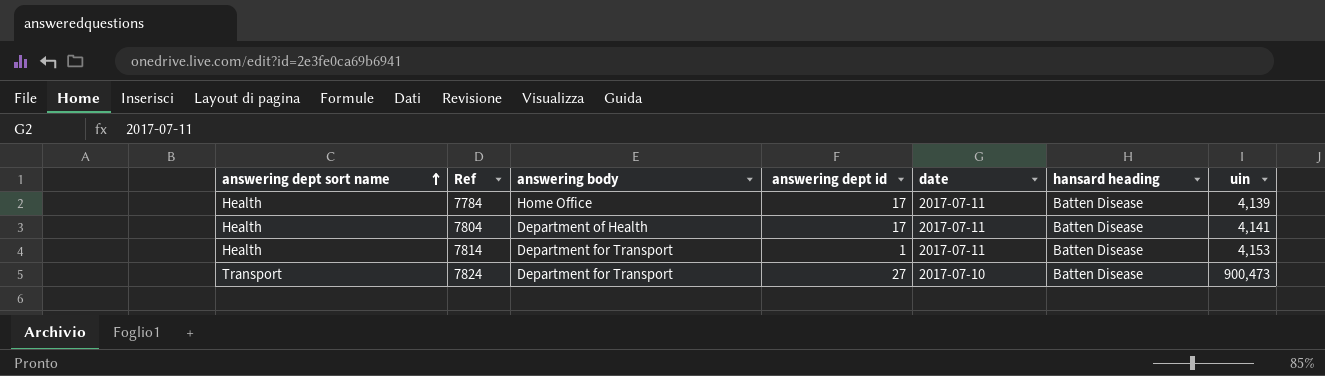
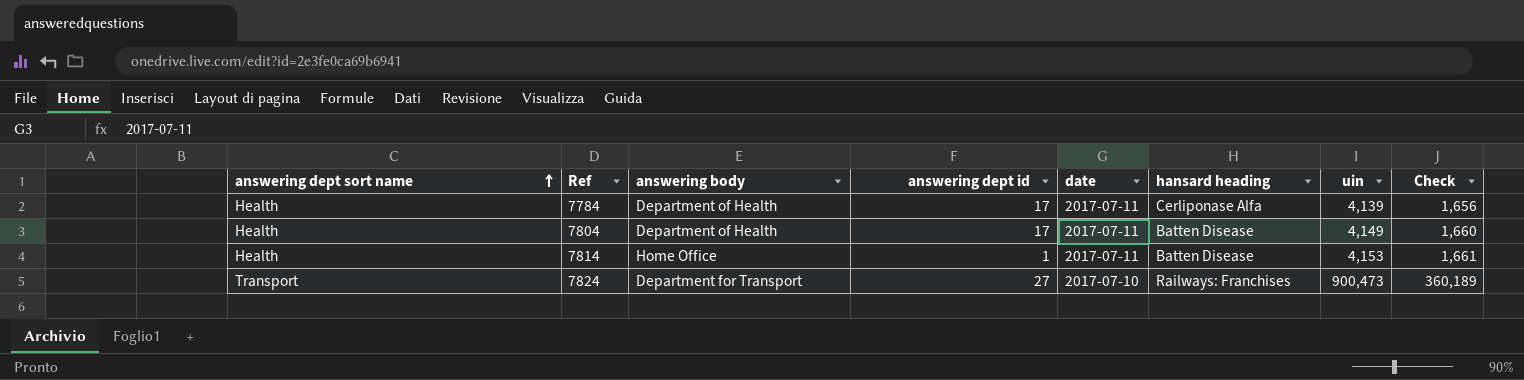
column Check | formula: none -> [uin] * 0.4
7784 | answering body: Home Office -> Department of Health
7784 | hansard heading: Batten Disease -> Cerliponase Alfa
7804 | uin: 4,141 -> 4,149
7814 | answering body: Department for Transport -> Home Office
7824 | hansard heading: Batten Disease -> Railways: Franchises

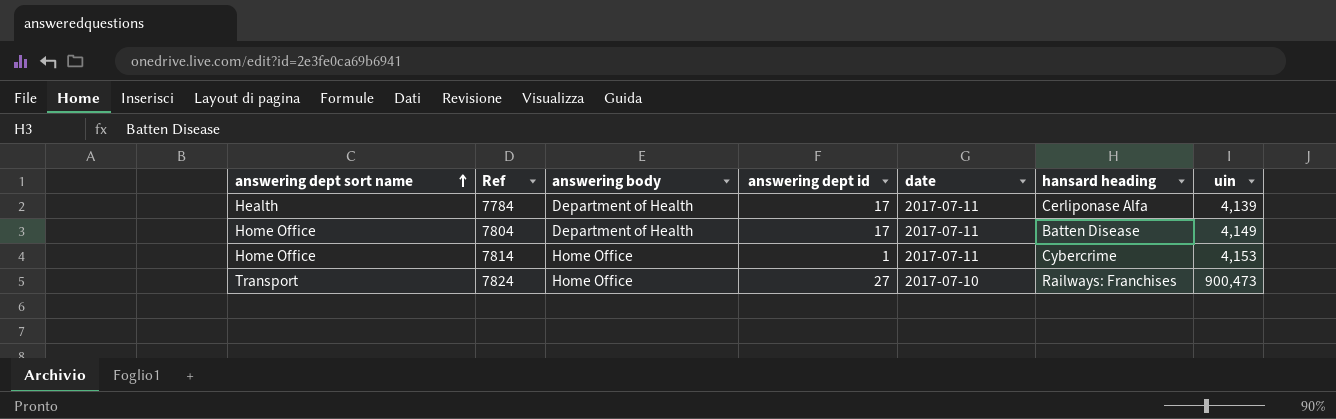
column Check | formula: [uin] * 0.4 -> none
7804 | answering dept sort name: Health -> Home Office
7814 | answering dept sort name: Health -> Home Office
7814 | hansard heading: Batten Disease -> Cybercrime
7824 | answering body: Department for Transport -> Home Office

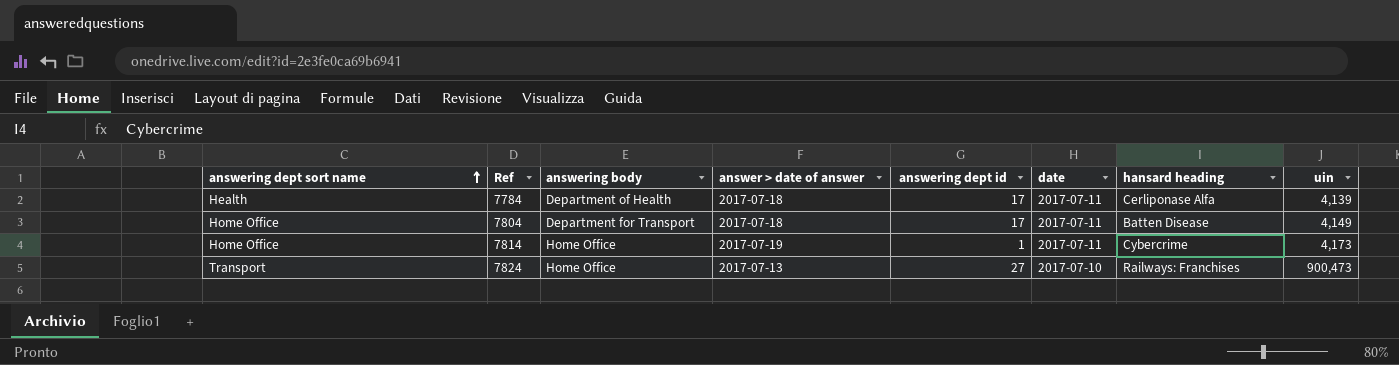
column answer > date of answer | position: none -> 4
7804 | answering body: Department of Health -> Department for Transport
7814 | uin: 4,153 -> 4,173

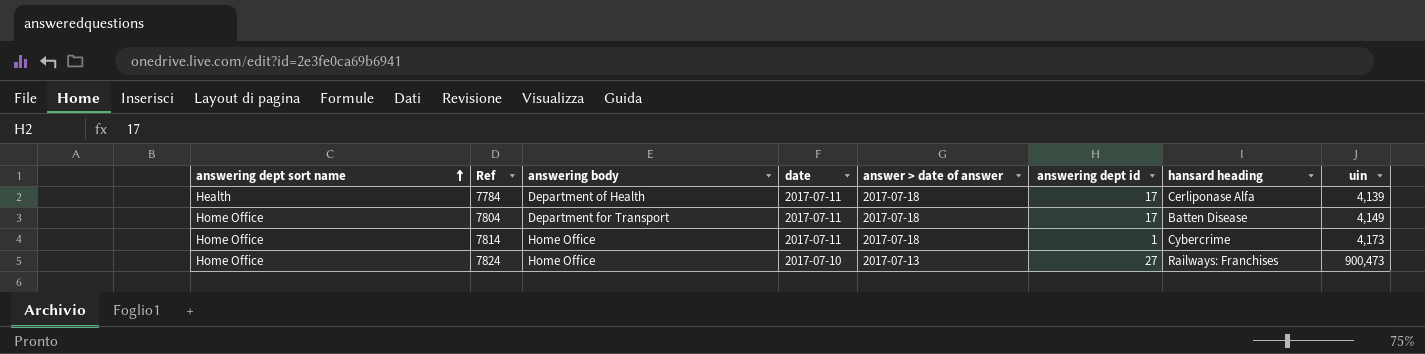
column date | position: 6 -> 4
7814 | answer > date of answer: 2017-07-19 -> 2017-07-18
7824 | answering dept sort name: Transport -> Home Office

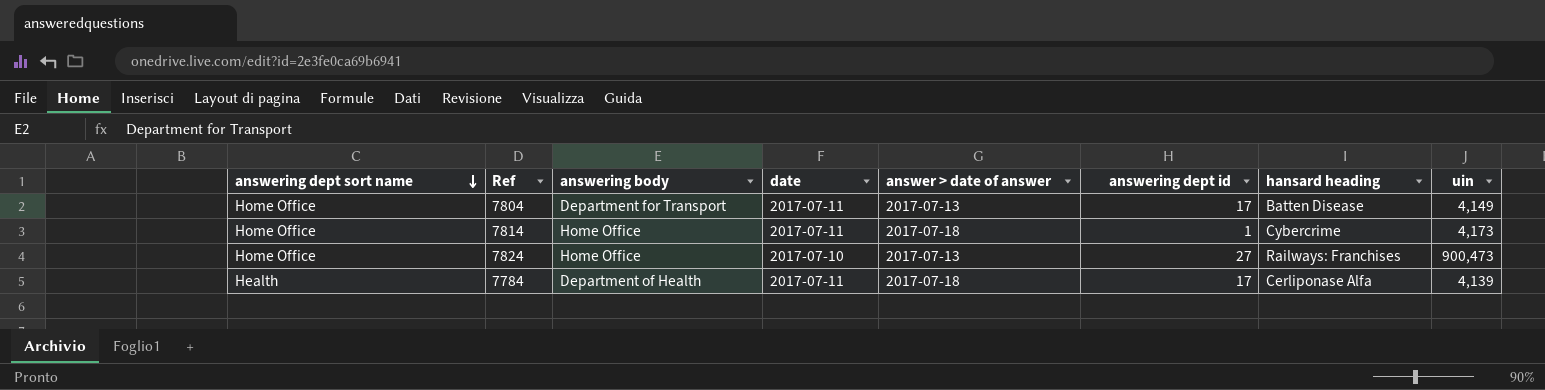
row order: answering dept sort name ascending -> answering dept sort name descending
7804 | answer > date of answer: 2017-07-18 -> 2017-07-13

